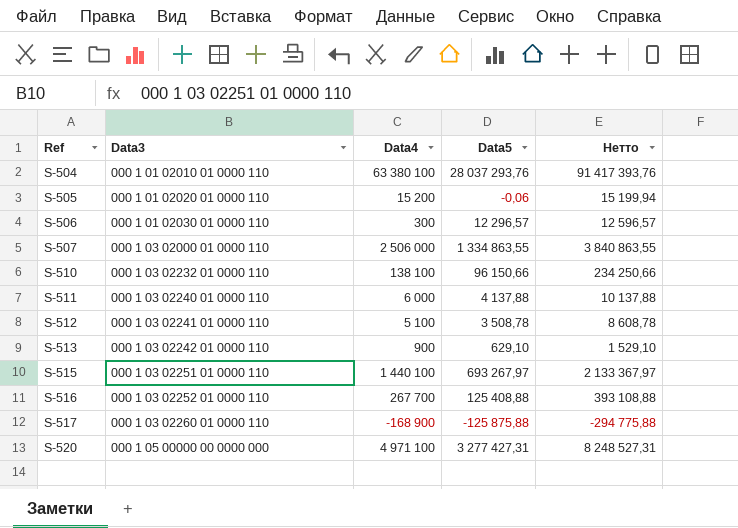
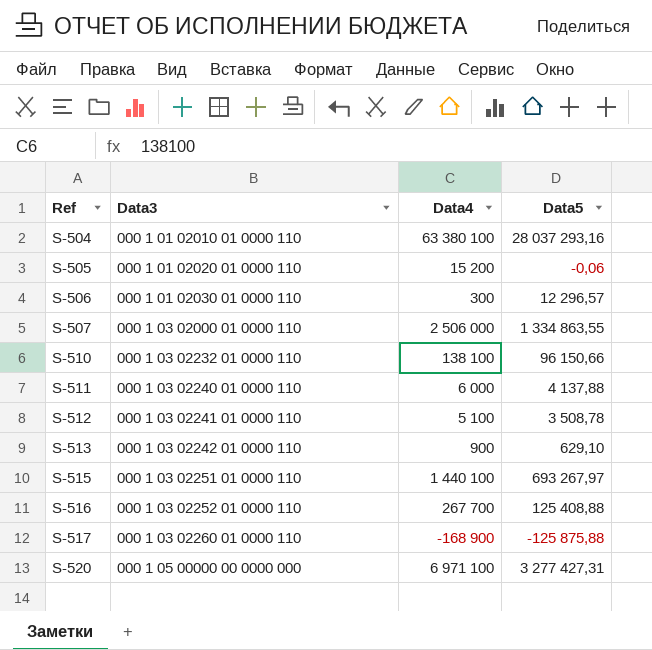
column Нетто | formula: [Data4] + [Data5] -> none
S-504 | Data5: 28 037 293,76 -> 28 037 293,16
S-520 | Data4: 4 971 100 -> 6 971 100

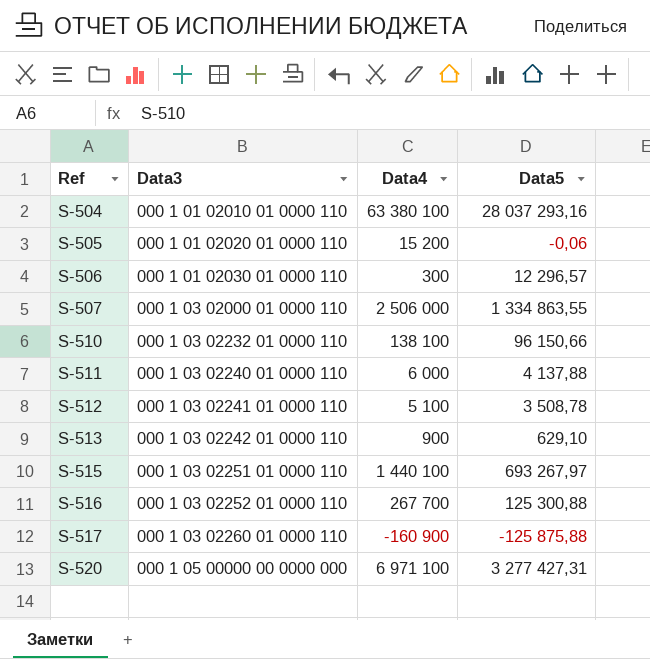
S-516 | Data5: 125 408,88 -> 125 300,88
S-517 | Data4: -168 900 -> -160 900

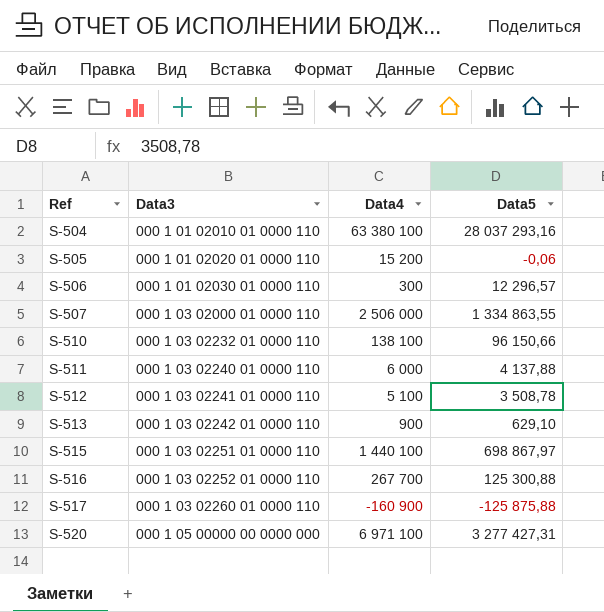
S-515 | Data5: 693 267,97 -> 698 867,97

